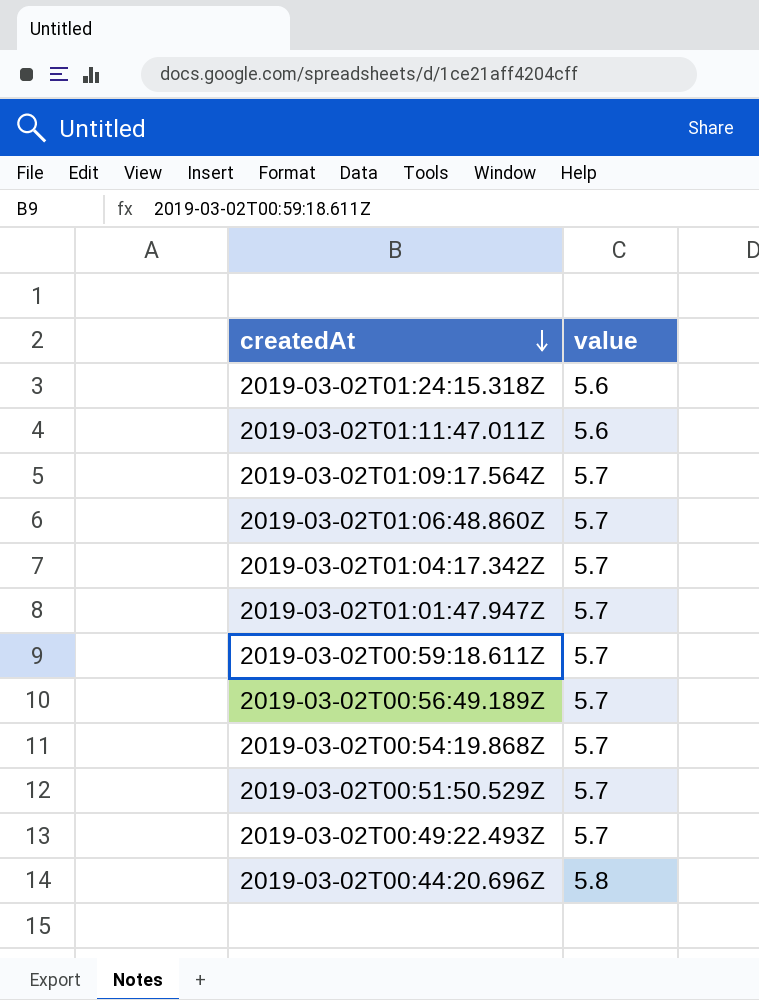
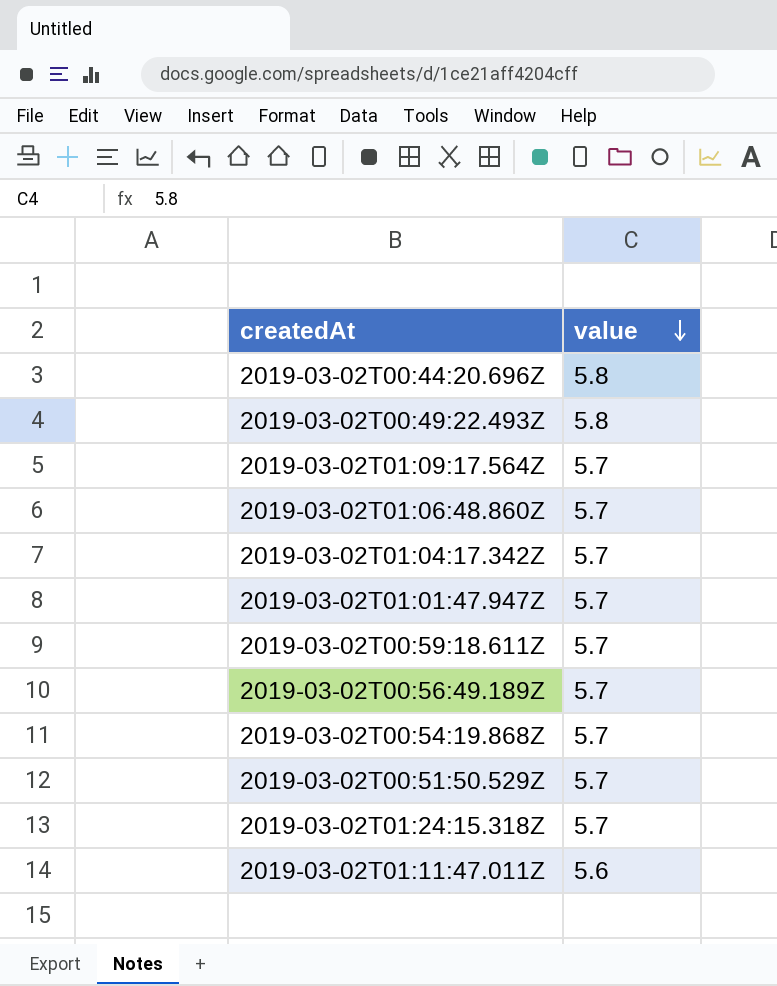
row order: createdAt descending -> value descending
2019-03-02T00:49:22.493Z | value: 5.7 -> 5.8
2019-03-02T01:24:15.318Z | value: 5.6 -> 5.7

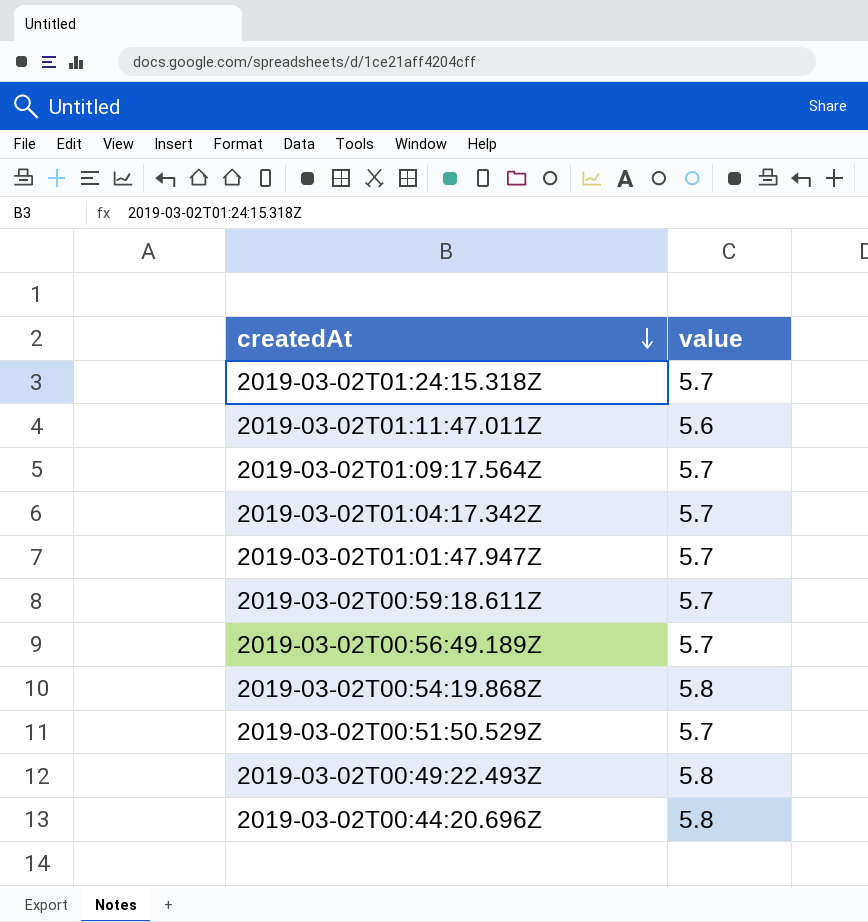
row order: value descending -> createdAt descending
row 2019-03-02T01:06:48.860Z: 5.7 -> none
2019-03-02T00:54:19.868Z | value: 5.7 -> 5.8

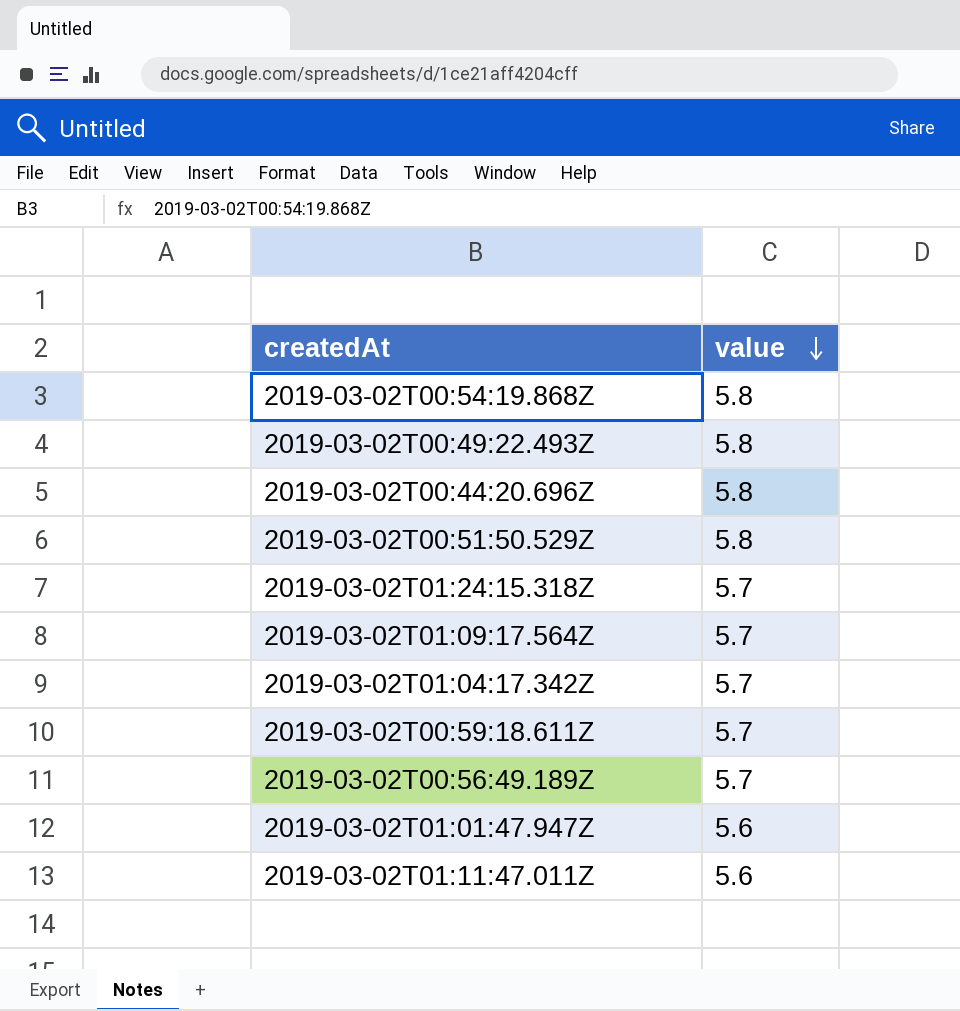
row order: createdAt descending -> value descending
2019-03-02T00:51:50.529Z | value: 5.7 -> 5.8
2019-03-02T01:01:47.947Z | value: 5.7 -> 5.6

